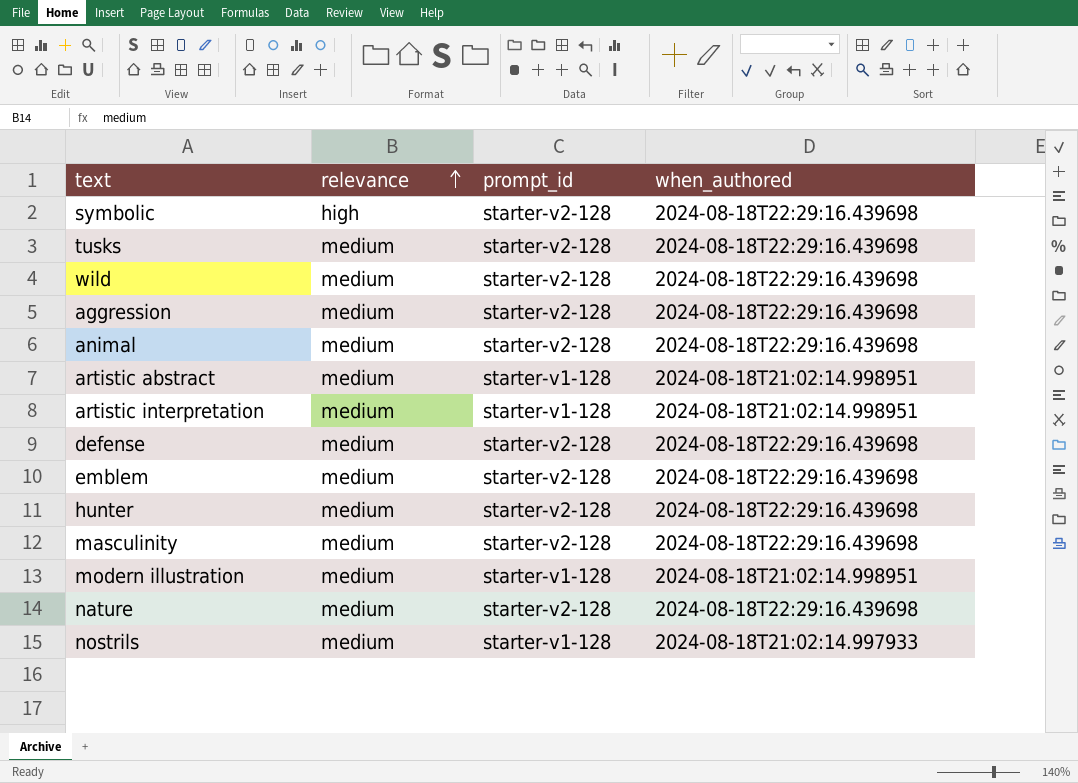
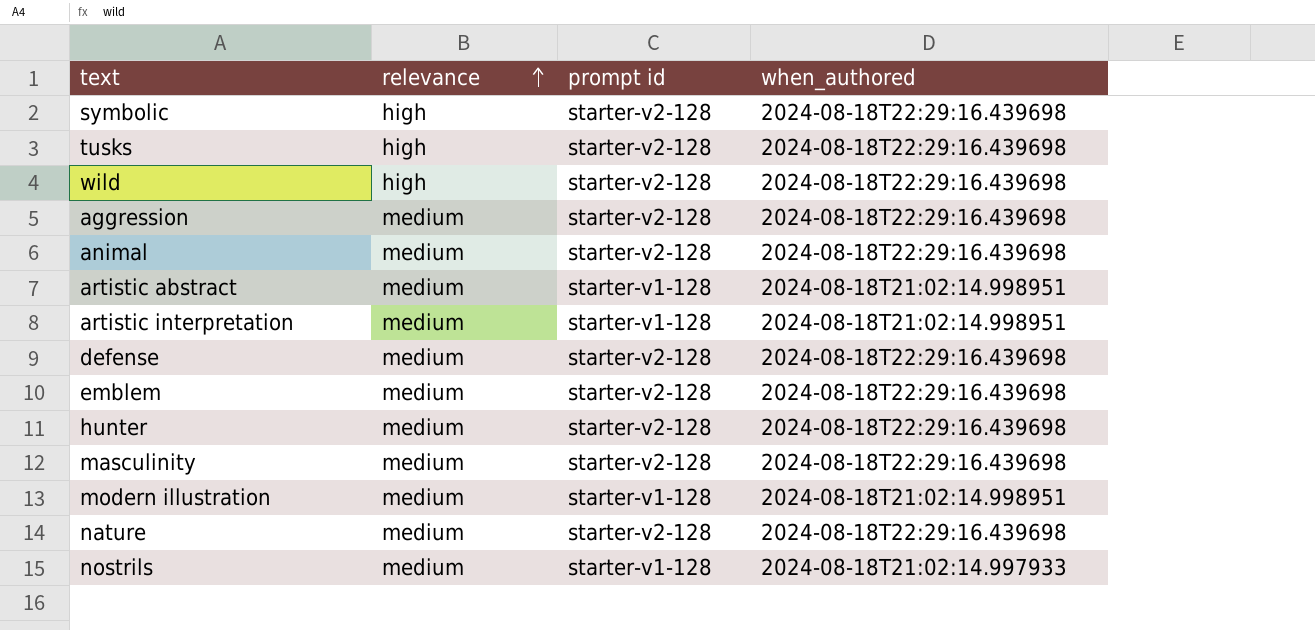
column name: prompt_id -> prompt id
tusks | relevance: medium -> high
wild | relevance: medium -> high

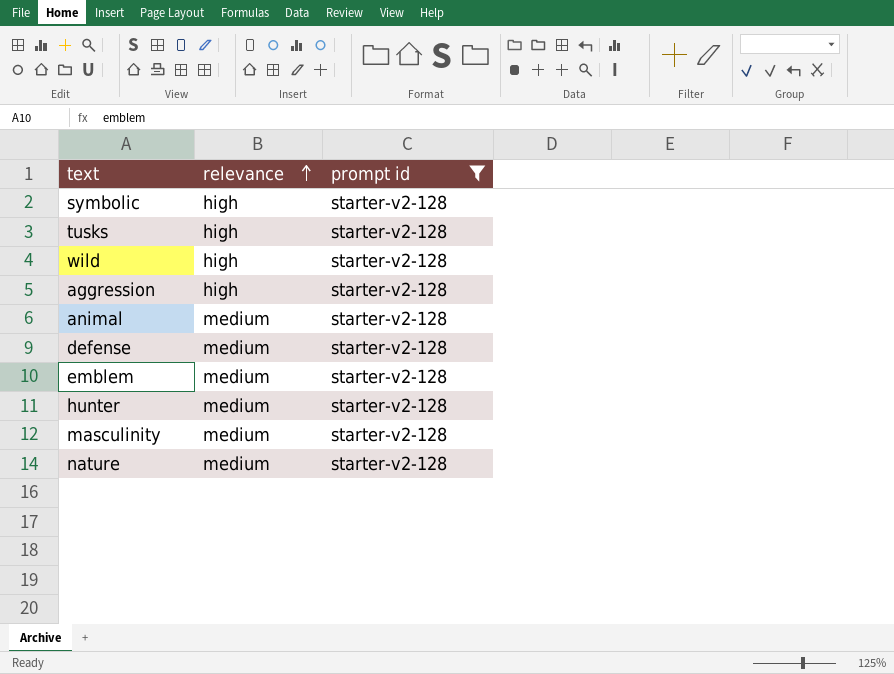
filter: none -> prompt id = starter-v2-128
column when_authored | position: 4 -> none
aggression | relevance: medium -> high

